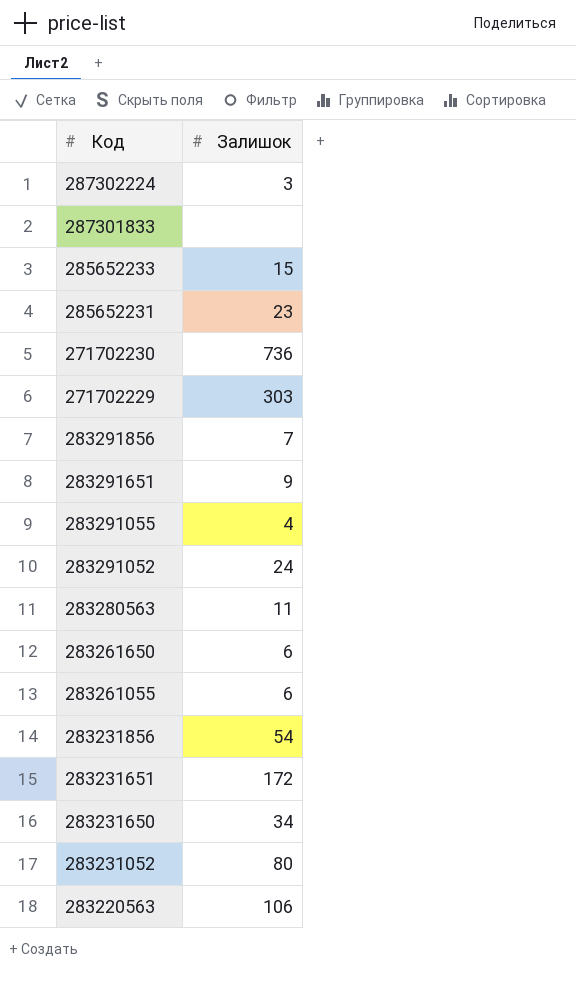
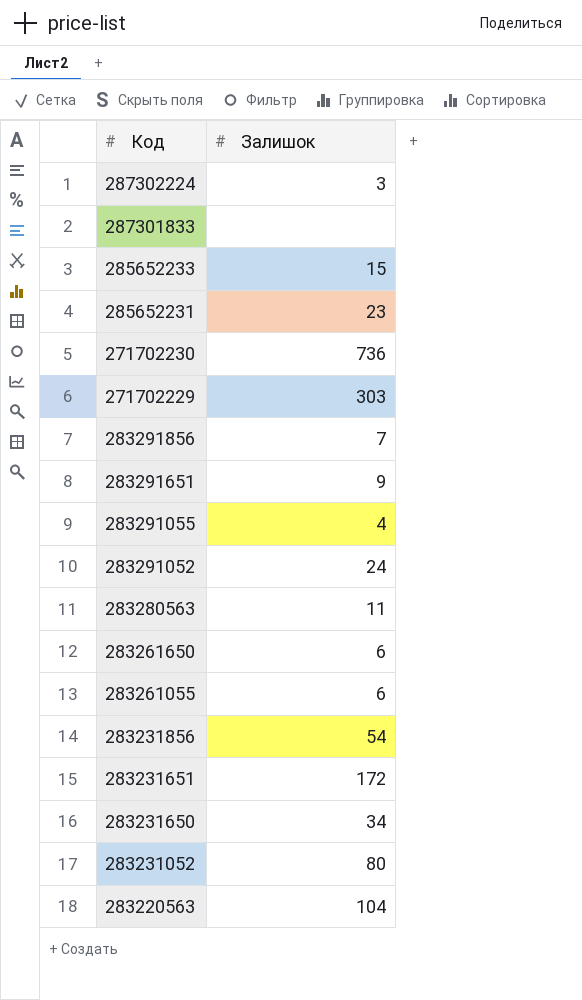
283220563 | Залишок: 106 -> 104

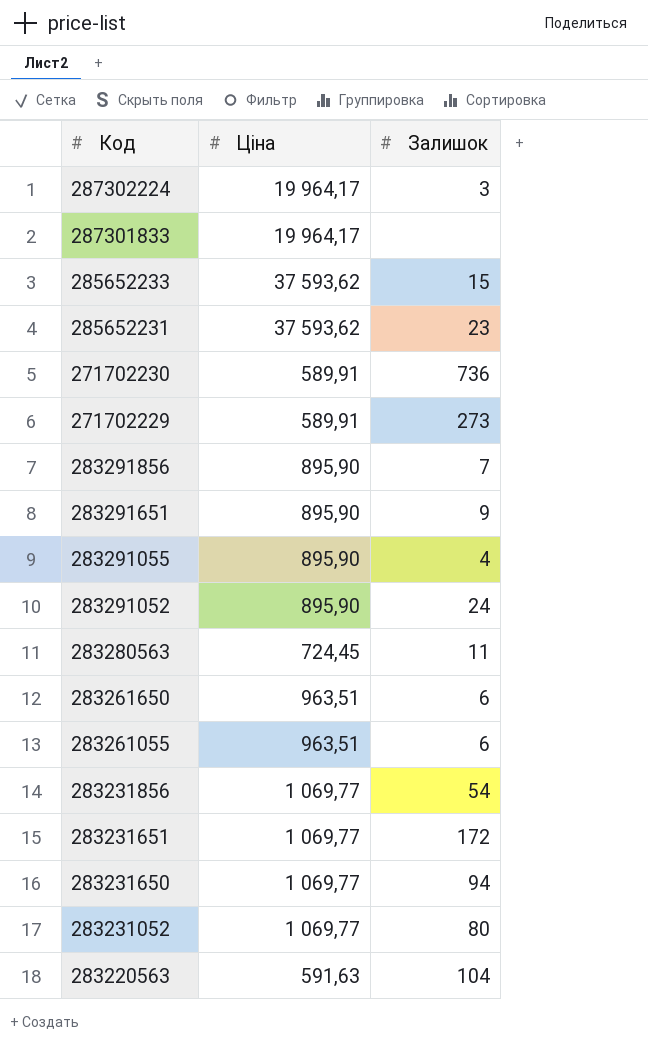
column Ціна | position: none -> 2
271702229 | Залишок: 303 -> 273
283231650 | Залишок: 34 -> 94

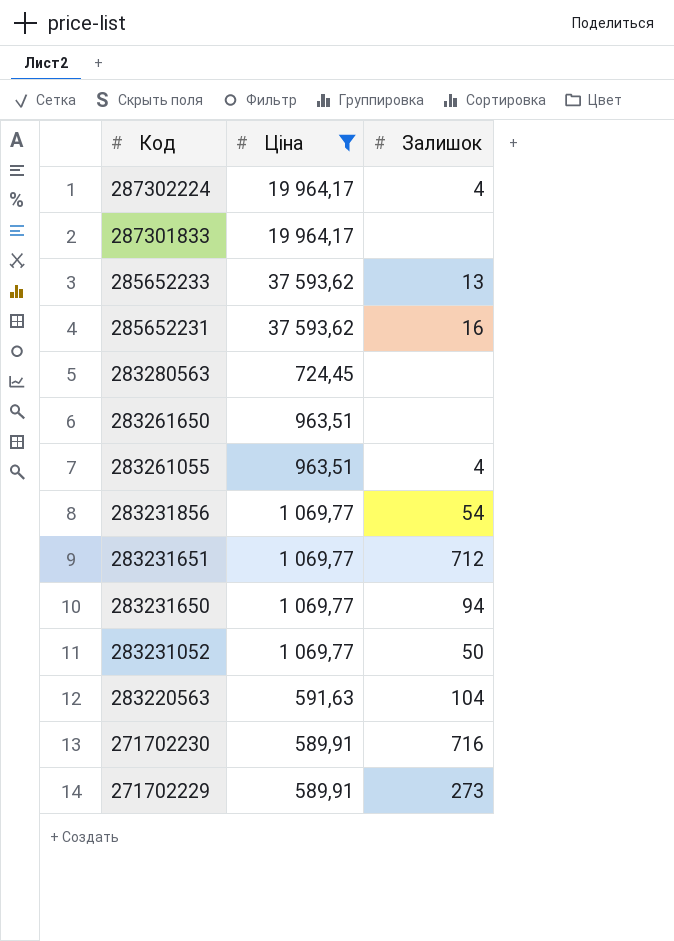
filter: none -> Ціна != 895,90
row order: none -> Код descending
287302224 | Залишок: 3 -> 4
285652233 | Залишок: 15 -> 13
285652231 | Залишок: 23 -> 16
283280563 | Залишок: 11 -> none
283261650 | Залишок: 6 -> none
283261055 | Залишок: 6 -> 4
283231651 | Залишок: 172 -> 712
283231052 | Залишок: 80 -> 50
271702230 | Залишок: 736 -> 716

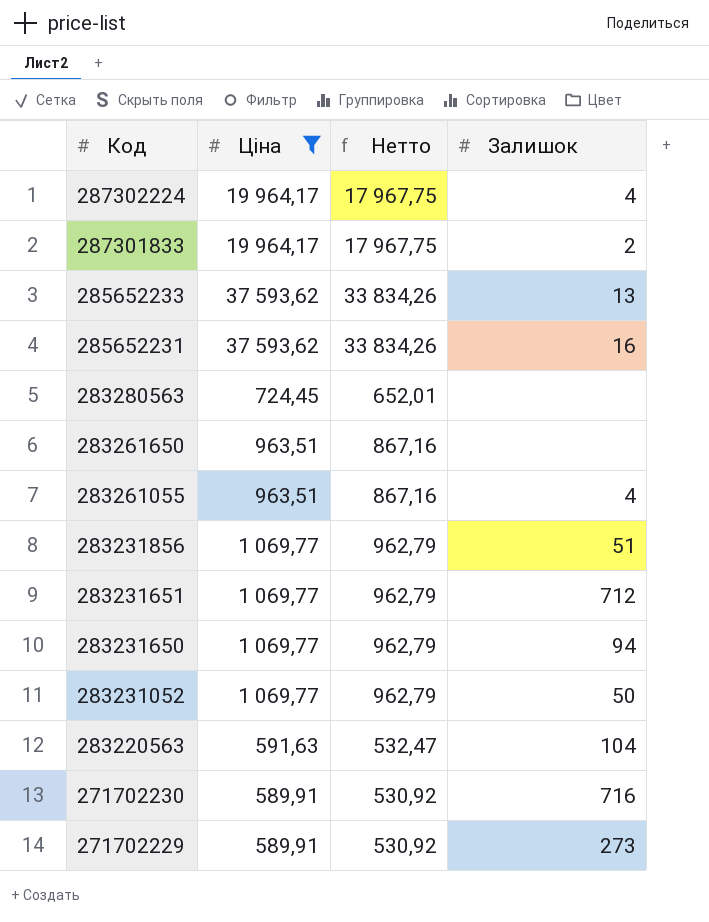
column Нетто | formula: none -> [Ціна] * 0,9
287301833 | Залишок: none -> 2
283231856 | Залишок: 54 -> 51

